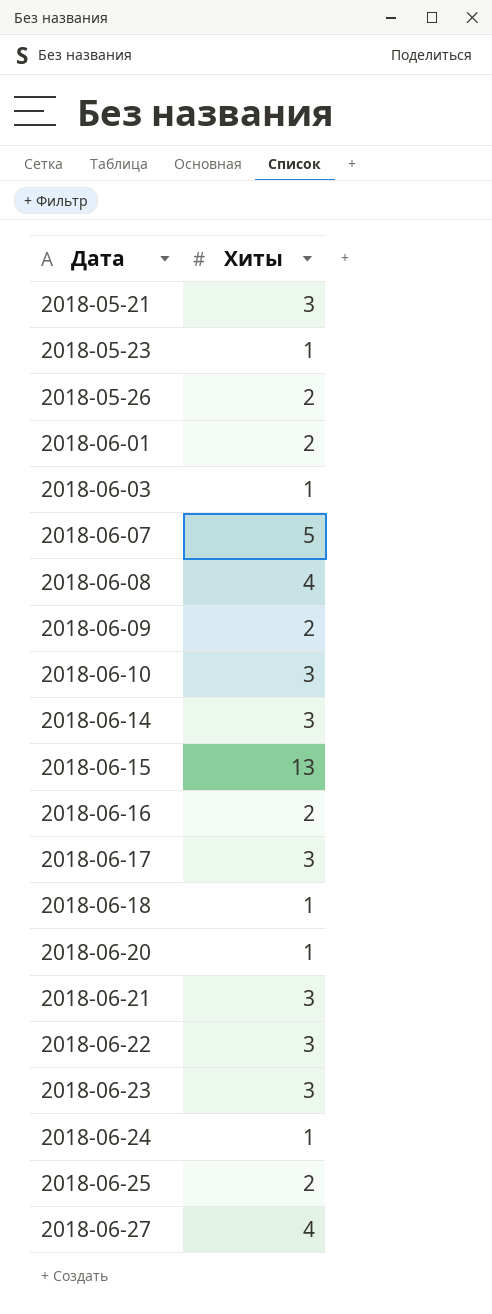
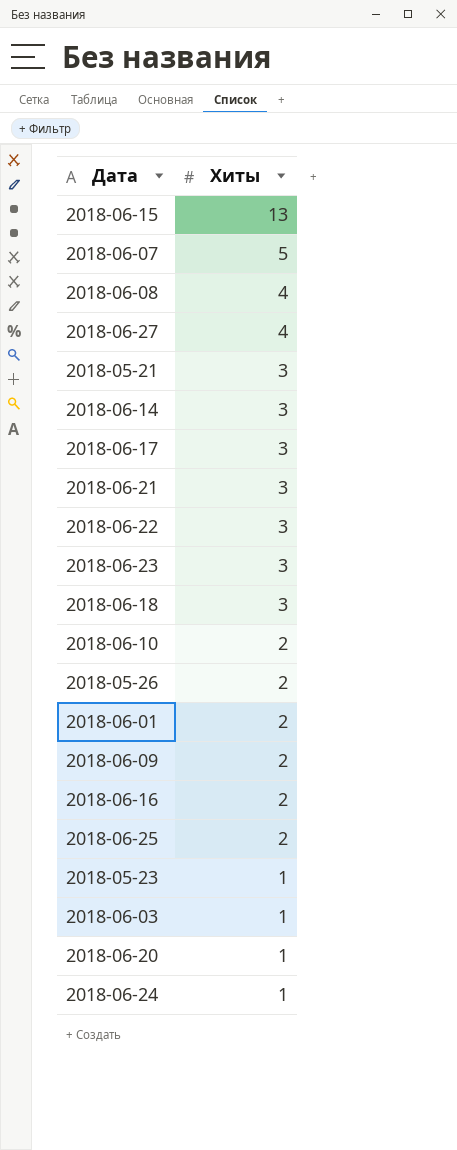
row order: Дата ascending -> Хиты descending
2018-06-18 | Хиты: 1 -> 3
2018-06-10 | Хиты: 3 -> 2

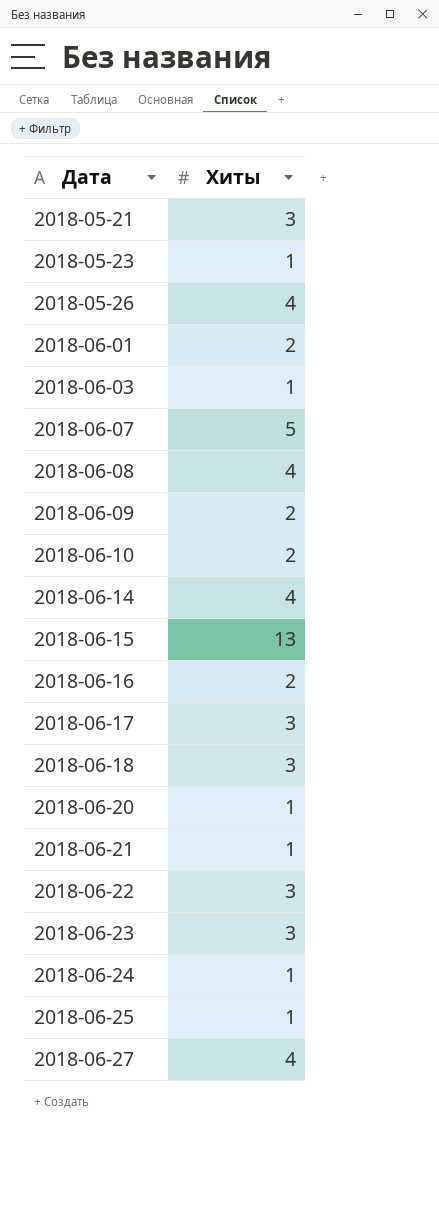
row order: Хиты descending -> Дата ascending
2018-05-26 | Хиты: 2 -> 4
2018-06-14 | Хиты: 3 -> 4
2018-06-21 | Хиты: 3 -> 1
2018-06-25 | Хиты: 2 -> 1

